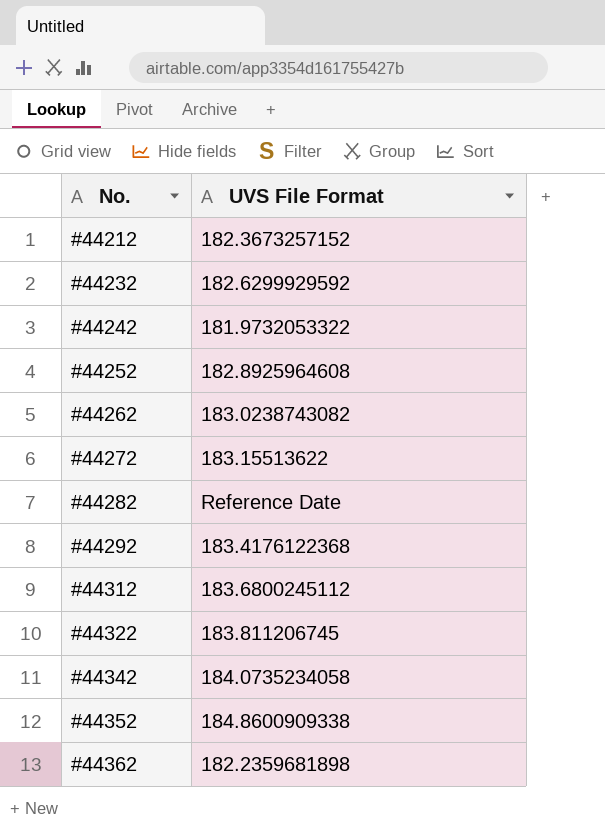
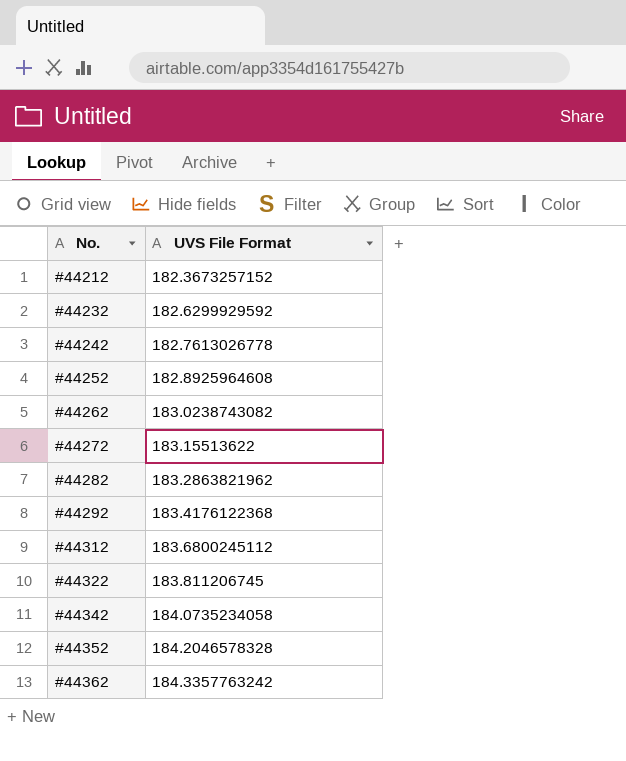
#44242 | UVS File Format: 181.9732053322 -> 182.7613026778
#44282 | UVS File Format: Reference Date -> 183.2863821962
#44352 | UVS File Format: 184.8600909338 -> 184.2046578328
#44362 | UVS File Format: 182.2359681898 -> 184.3357763242

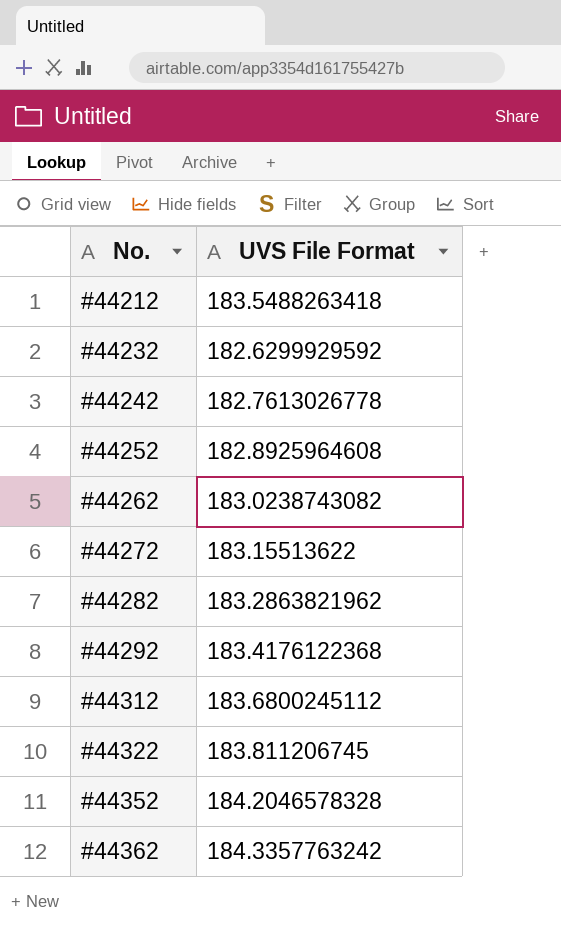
row #44342: 184.0735234058 -> none
#44212 | UVS File Format: 182.3673257152 -> 183.5488263418

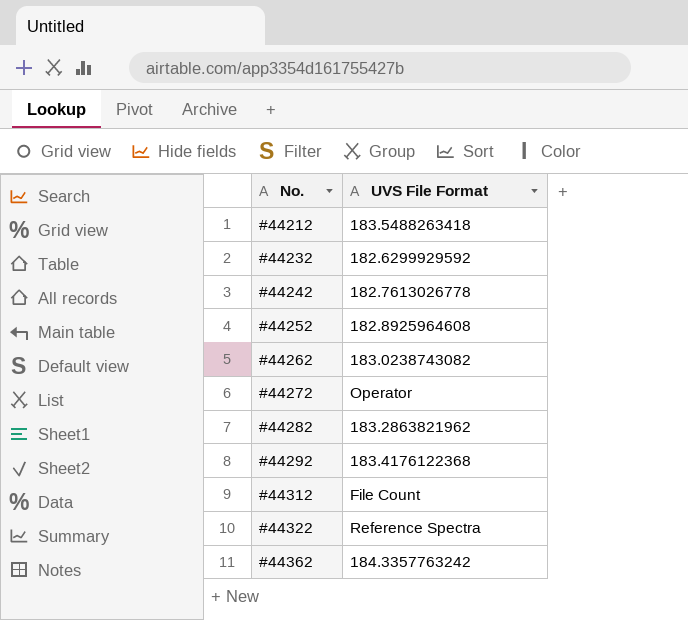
row #44352: 184.2046578328 -> none
#44272 | UVS File Format: 183.15513622 -> Operator
#44312 | UVS File Format: 183.6800245112 -> File Count
#44322 | UVS File Format: 183.811206745 -> Reference Spectra

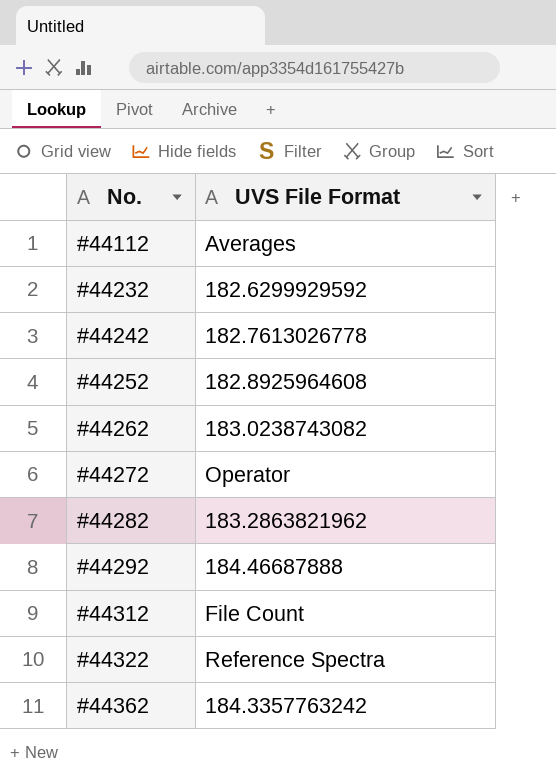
row #44212: 183.5488263418 -> none
row #44112: none -> Averages
#44292 | UVS File Format: 183.4176122368 -> 184.46687888

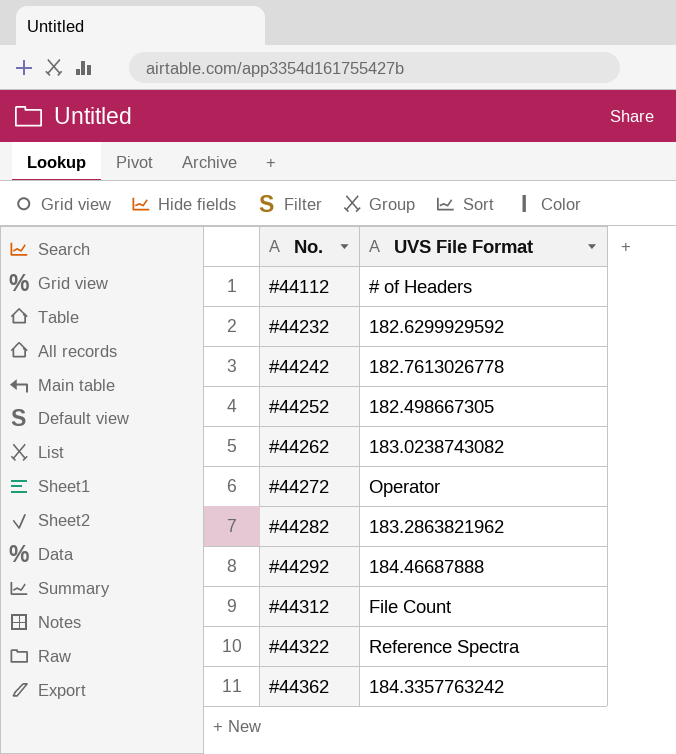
#44112 | UVS File Format: Averages -> # of Headers
#44252 | UVS File Format: 182.8925964608 -> 182.498667305

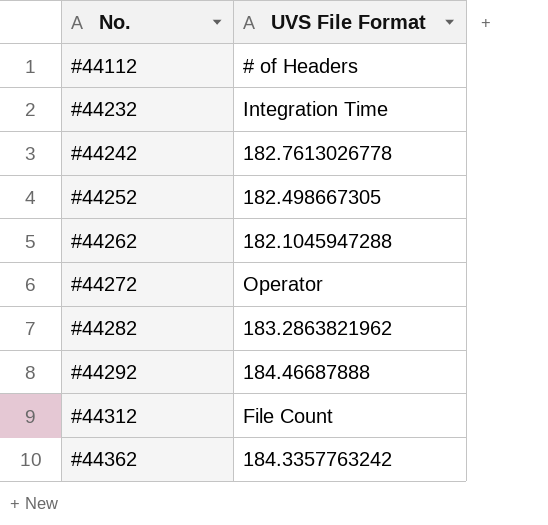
row #44322: Reference Spectra -> none
#44232 | UVS File Format: 182.6299929592 -> Integration Time
#44262 | UVS File Format: 183.0238743082 -> 182.1045947288

